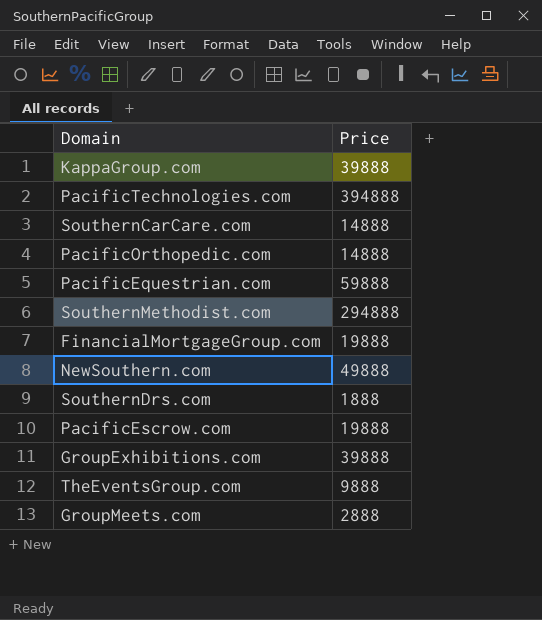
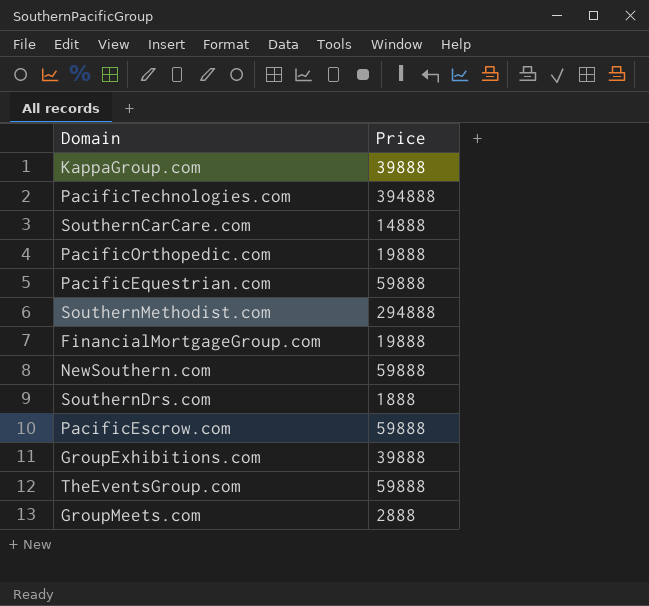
PacificOrthopedic.com | Price: 14888 -> 19888
NewSouthern.com | Price: 49888 -> 59888
PacificEscrow.com | Price: 19888 -> 59888
TheEventsGroup.com | Price: 9888 -> 59888

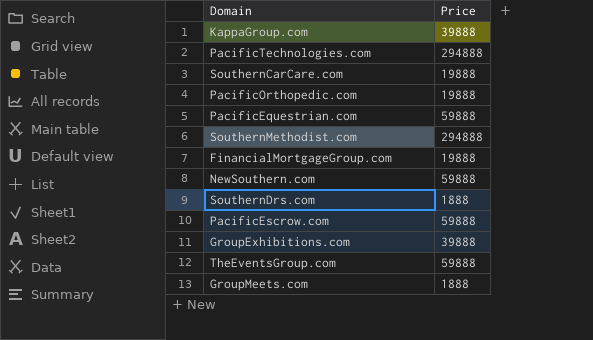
PacificTechnologies.com | Price: 394888 -> 294888
SouthernCarCare.com | Price: 14888 -> 19888
GroupMeets.com | Price: 2888 -> 1888

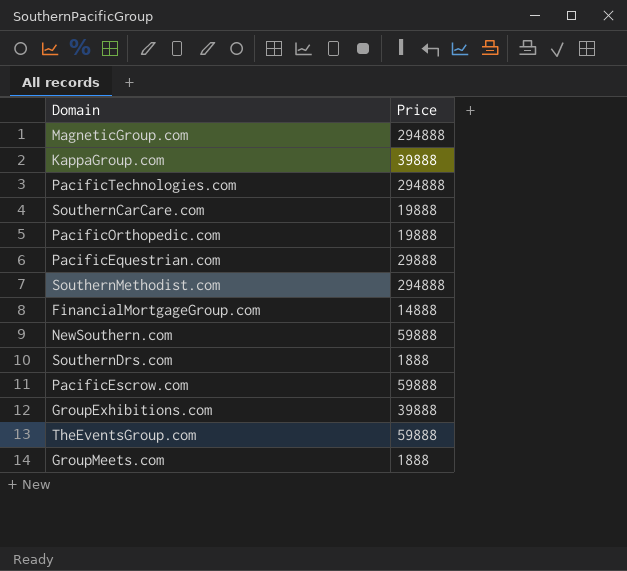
row MagneticGroup.com: none -> 294888
PacificEquestrian.com | Price: 59888 -> 29888
FinancialMortgageGroup.com | Price: 19888 -> 14888

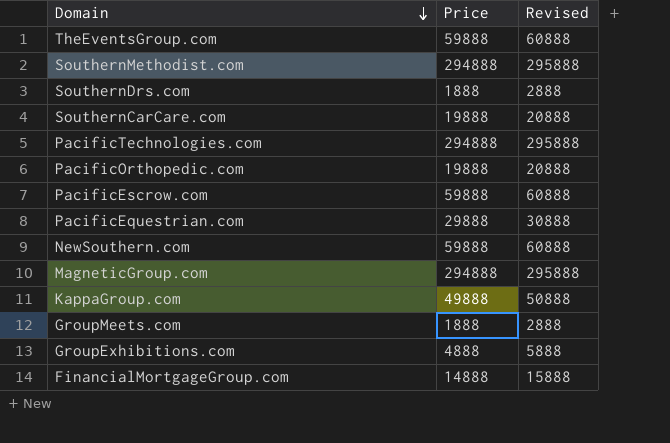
row order: none -> Domain descending
column Revised | formula: none -> [Price] + 1000
KappaGroup.com | Price: 39888 -> 49888
GroupExhibitions.com | Price: 39888 -> 4888

